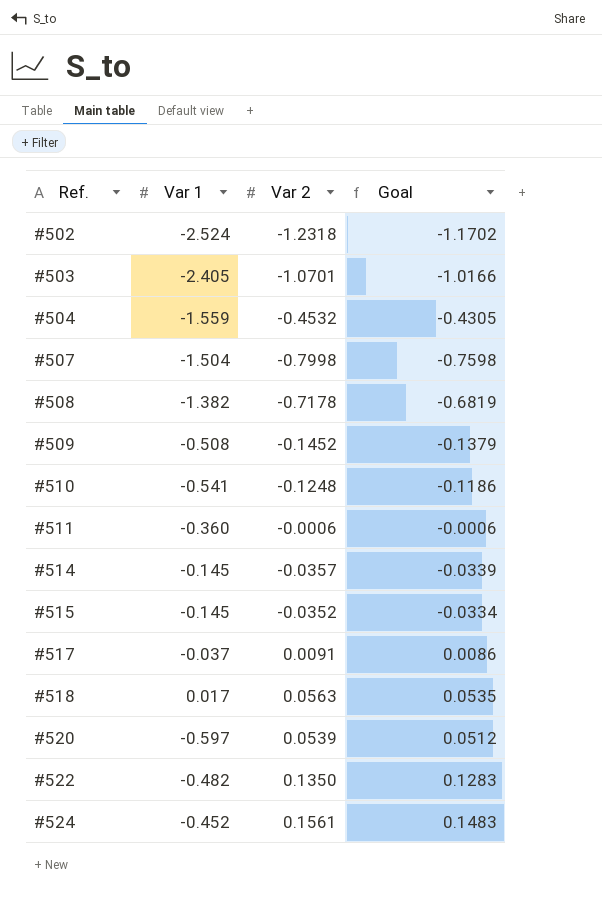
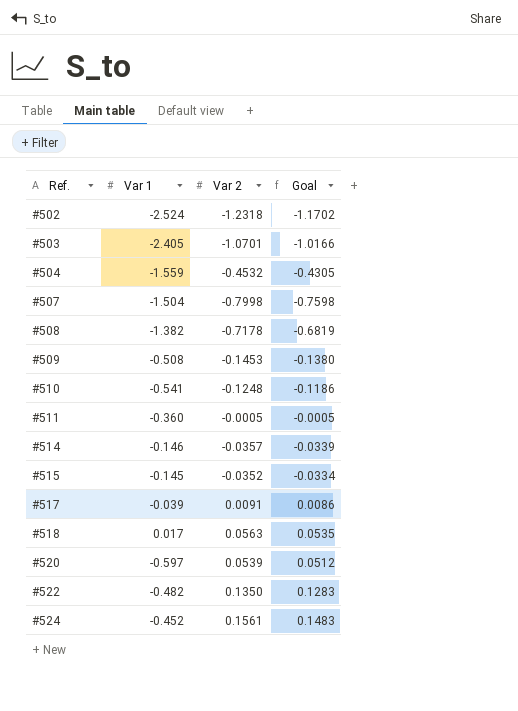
#509 | Var 2: -0.1452 -> -0.1453
#509 | Goal: -0.1379 -> -0.1380
#511 | Var 2: -0.0006 -> -0.0005
#511 | Goal: -0.0006 -> -0.0005
#514 | Var 1: -0.145 -> -0.146
#517 | Var 1: -0.037 -> -0.039

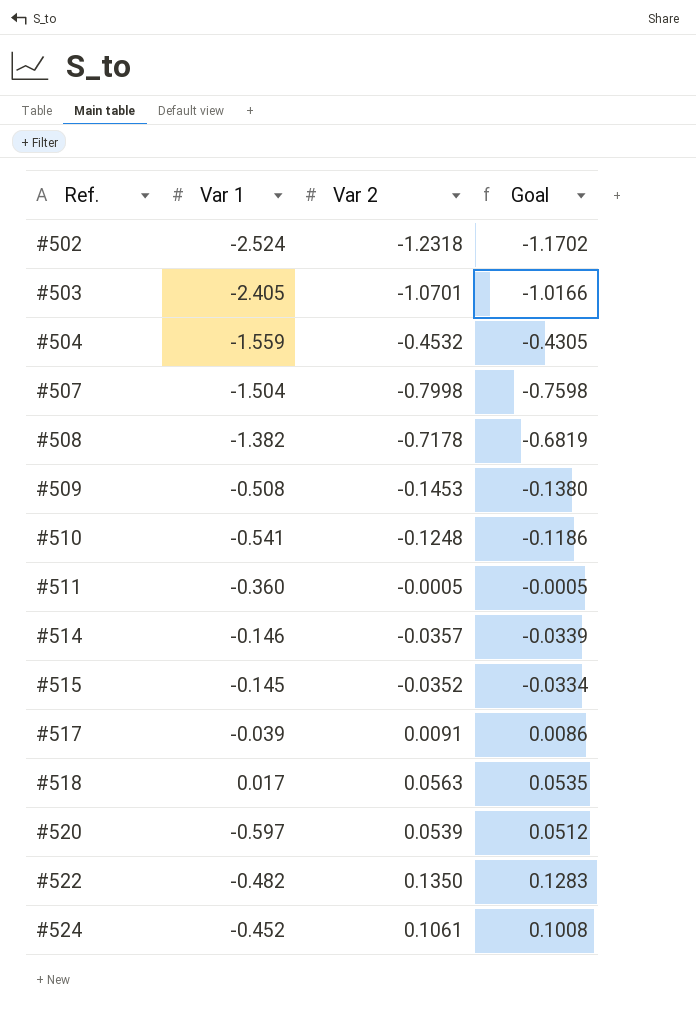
#524 | Var 2: 0.1561 -> 0.1061
#524 | Goal: 0.1483 -> 0.1008

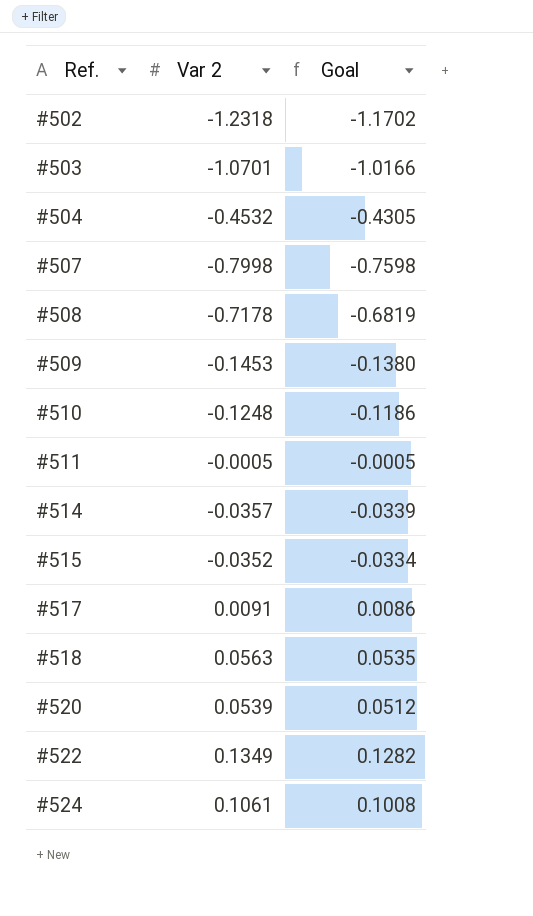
column Var 1 | position: 2 -> none
#522 | Var 2: 0.1350 -> 0.1349
#522 | Goal: 0.1283 -> 0.1282

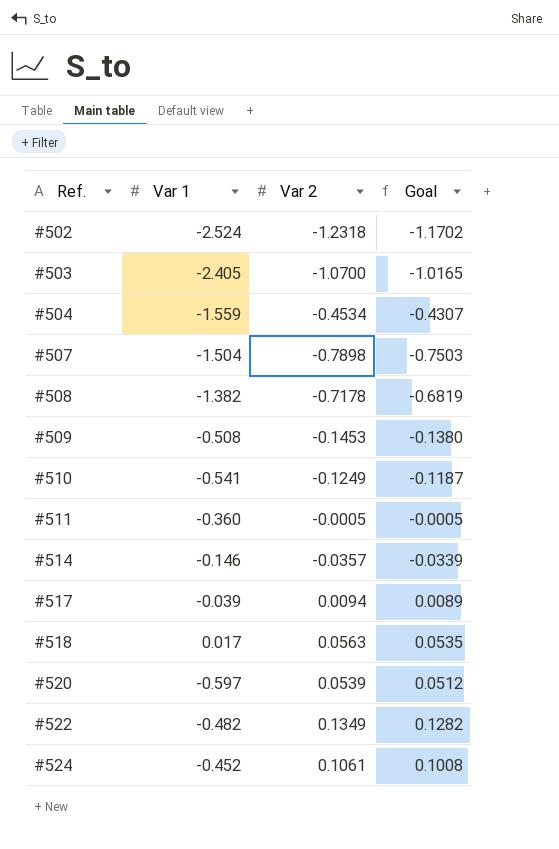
column Var 1 | position: none -> 2
row #515: -0.0352 | -0.0334 -> none
#503 | Var 2: -1.0701 -> -1.0700
#503 | Goal: -1.0166 -> -1.0165
#504 | Var 2: -0.4532 -> -0.4534
#504 | Goal: -0.4305 -> -0.4307
#507 | Var 2: -0.7998 -> -0.7898
#507 | Goal: -0.7598 -> -0.7503
#510 | Var 2: -0.1248 -> -0.1249
#510 | Goal: -0.1186 -> -0.1187
#517 | Var 2: 0.0091 -> 0.0094
#517 | Goal: 0.0086 -> 0.0089

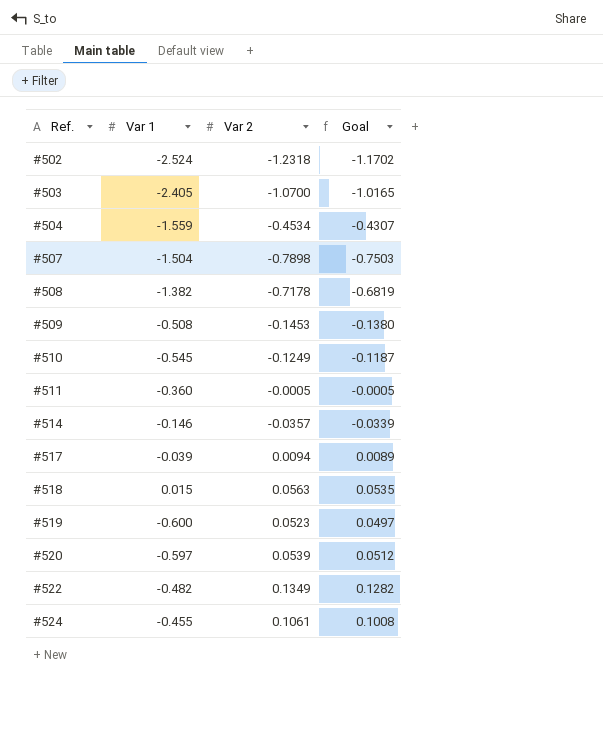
#510 | Var 1: -0.541 -> -0.545
#518 | Var 1: 0.017 -> 0.015
row #519: none -> -0.600 | 0.0523 | 0.0497
#524 | Var 1: -0.452 -> -0.455

